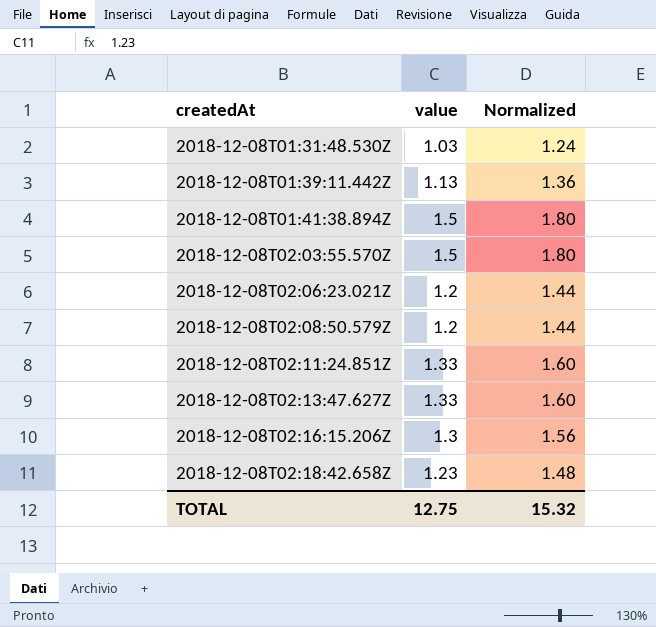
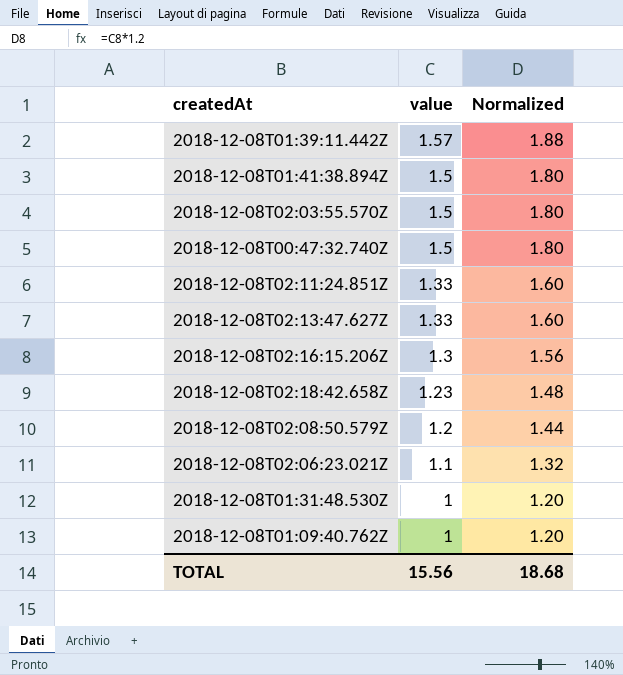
row order: createdAt ascending -> value descending
2018-12-08T01:39:11.442Z | value: 1.13 -> 1.57
2018-12-08T01:39:11.442Z | Normalized: 1.36 -> 1.88
row 2018-12-08T00:47:32.740Z: none -> 1.5 | 1.80
2018-12-08T02:06:23.021Z | value: 1.2 -> 1.1
2018-12-08T02:06:23.021Z | Normalized: 1.44 -> 1.32
2018-12-08T01:31:48.530Z | value: 1.03 -> 1
2018-12-08T01:31:48.530Z | Normalized: 1.24 -> 1.20
row 2018-12-08T01:09:40.762Z: none -> 1 | 1.20
TOTAL | value: 12.75 -> 15.56
TOTAL | Normalized: 15.32 -> 18.68

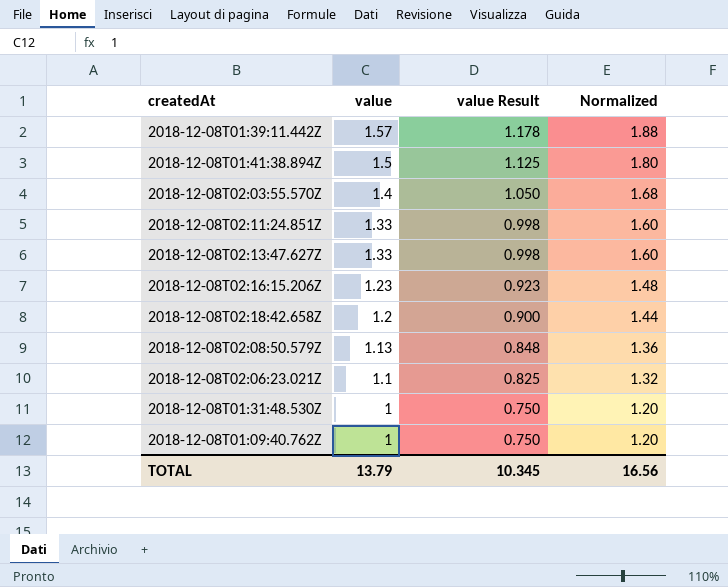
column value Result | formula: none -> [value] * 0.75
row 2018-12-08T00:47:32.740Z: 1.5 | 1.80 -> none
2018-12-08T02:03:55.570Z | value: 1.5 -> 1.4
2018-12-08T02:03:55.570Z | Normalized: 1.80 -> 1.68
2018-12-08T02:16:15.206Z | value: 1.3 -> 1.23
2018-12-08T02:16:15.206Z | Normalized: 1.56 -> 1.48
2018-12-08T02:18:42.658Z | value: 1.23 -> 1.2
2018-12-08T02:18:42.658Z | Normalized: 1.48 -> 1.44
2018-12-08T02:08:50.579Z | value: 1.2 -> 1.13
2018-12-08T02:08:50.579Z | Normalized: 1.44 -> 1.36
TOTAL | value: 15.56 -> 13.79
TOTAL | Normalized: 18.68 -> 16.56

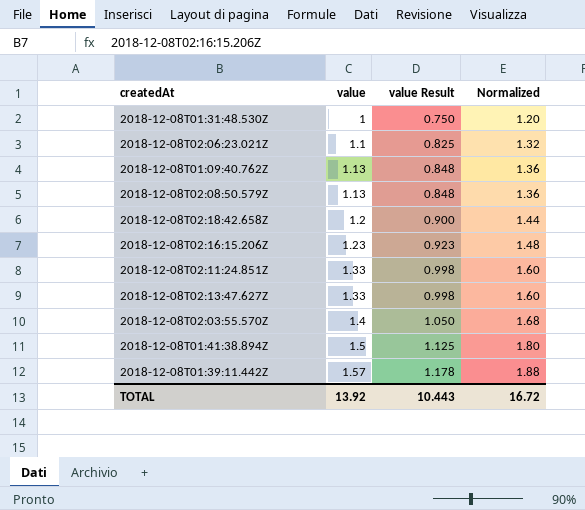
row order: value descending -> value ascending
2018-12-08T01:09:40.762Z | value: 1 -> 1.13
2018-12-08T01:09:40.762Z | value Result: 0.750 -> 0.848
2018-12-08T01:09:40.762Z | Normalized: 1.20 -> 1.36
TOTAL | value: 13.79 -> 13.92
TOTAL | value Result: 10.345 -> 10.443
TOTAL | Normalized: 16.56 -> 16.72

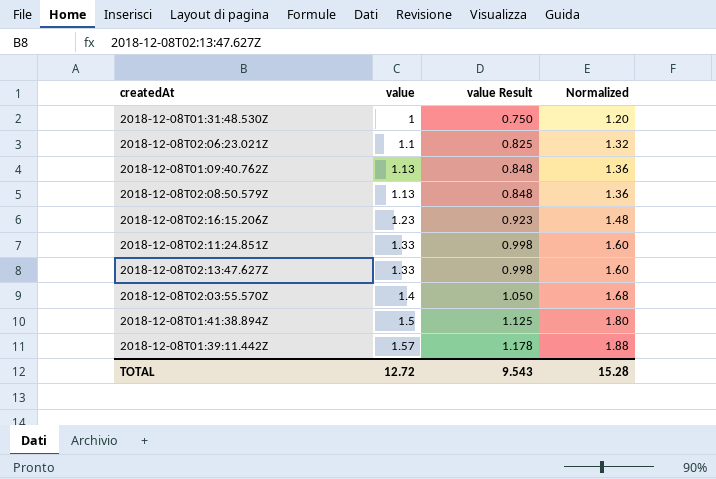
row 2018-12-08T02:18:42.658Z: 1.2 | 0.900 | 1.44 -> none
TOTAL | value: 13.92 -> 12.72
TOTAL | value Result: 10.443 -> 9.543
TOTAL | Normalized: 16.72 -> 15.28

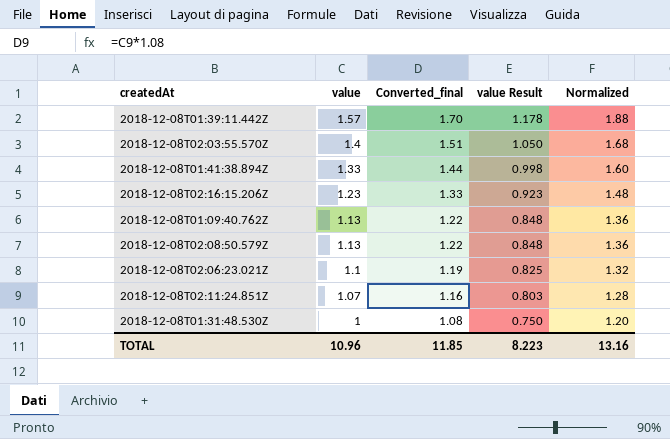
row order: value ascending -> value descending
column Converted_final | formula: none -> [value] * 1.08
row 2018-12-08T02:13:47.627Z: 1.33 | 0.998 | 1.60 -> none
2018-12-08T01:41:38.894Z | value: 1.5 -> 1.33
2018-12-08T01:41:38.894Z | value Result: 1.125 -> 0.998
2018-12-08T01:41:38.894Z | Normalized: 1.80 -> 1.60
2018-12-08T02:11:24.851Z | value: 1.33 -> 1.07
2018-12-08T02:11:24.851Z | value Result: 0.998 -> 0.803
2018-12-08T02:11:24.851Z | Normalized: 1.60 -> 1.28
TOTAL | value: 12.72 -> 10.96
TOTAL | value Result: 9.543 -> 8.223
TOTAL | Normalized: 15.28 -> 13.16

